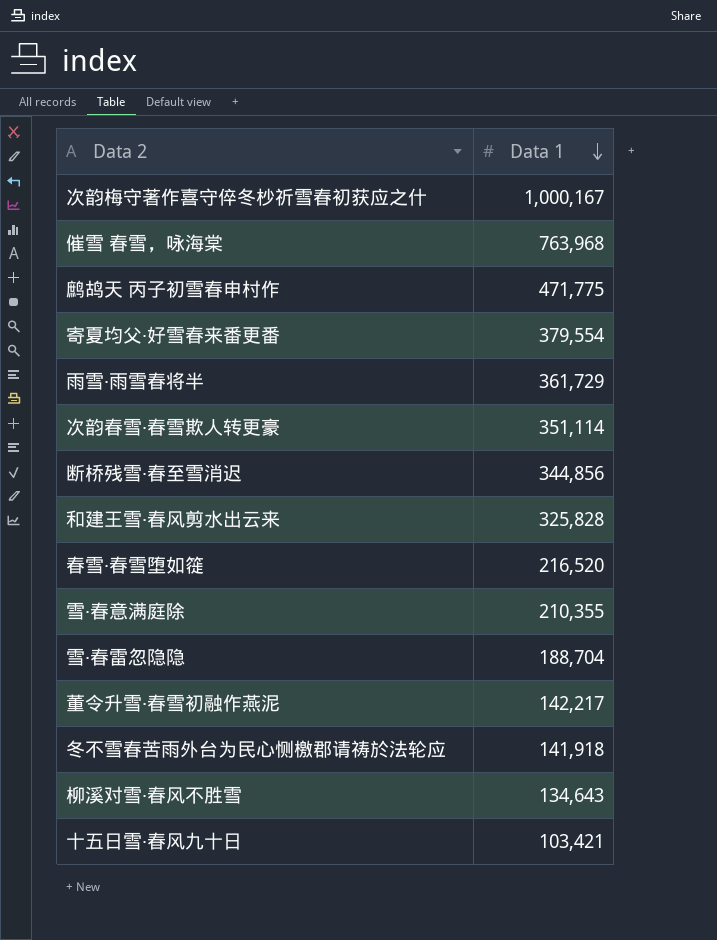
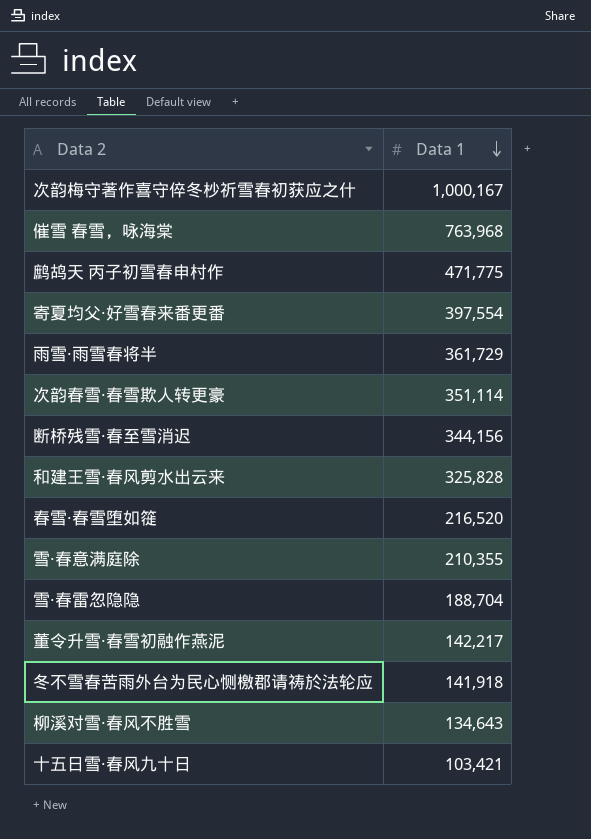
寄夏均父·好雪春来番更番 | Data 1: 379,554 -> 397,554
断桥残雪·春至雪消迟 | Data 1: 344,856 -> 344,156

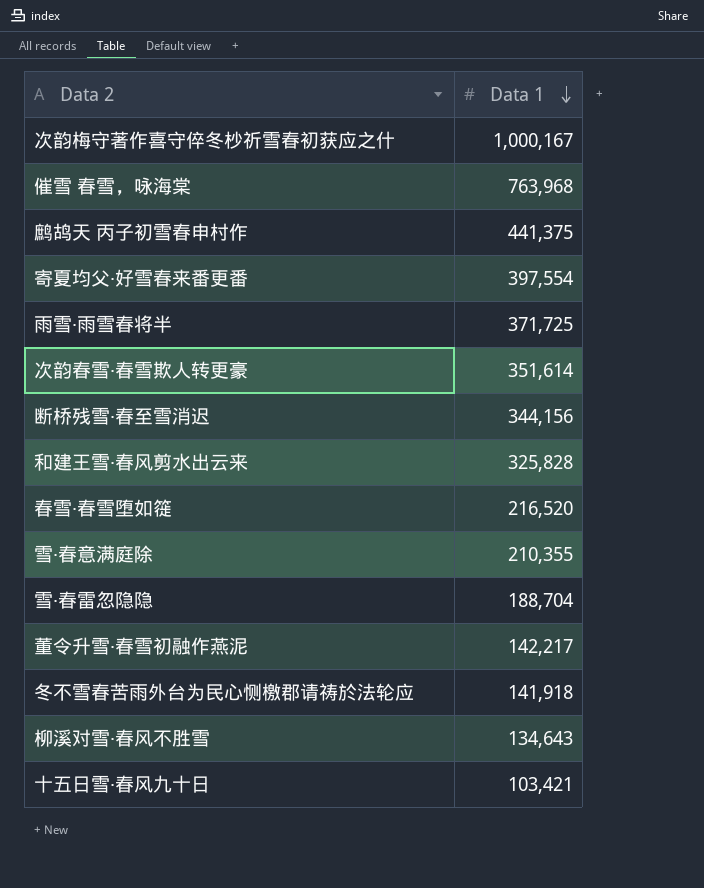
鹧鸪天 丙子初雪春申村作 | Data 1: 471,775 -> 441,375
雨雪·雨雪春将半 | Data 1: 361,729 -> 371,725
次韵春雪·春雪欺人转更豪 | Data 1: 351,114 -> 351,614

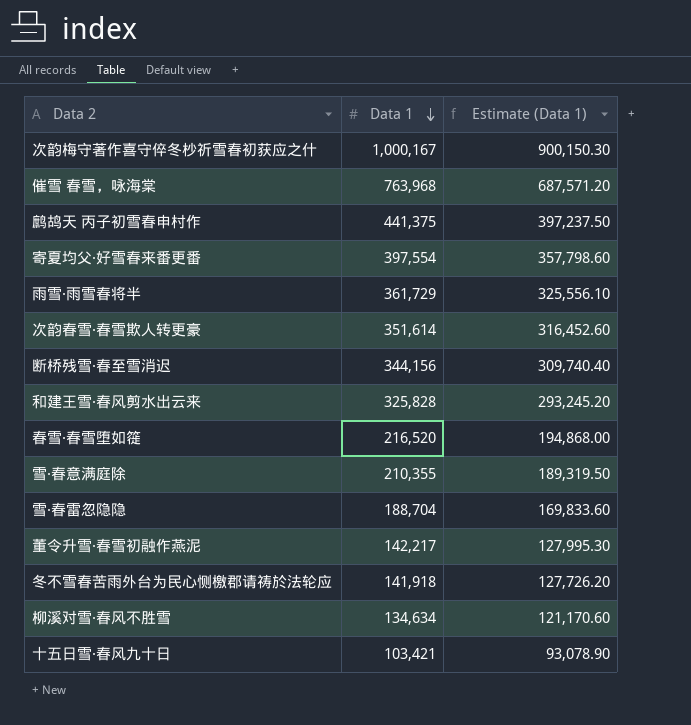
column Estimate (Data 1) | formula: none -> [Data 1] * 0.9
雨雪·雨雪春将半 | Data 1: 371,725 -> 361,729
柳溪对雪·春风不胜雪 | Data 1: 134,643 -> 134,634

